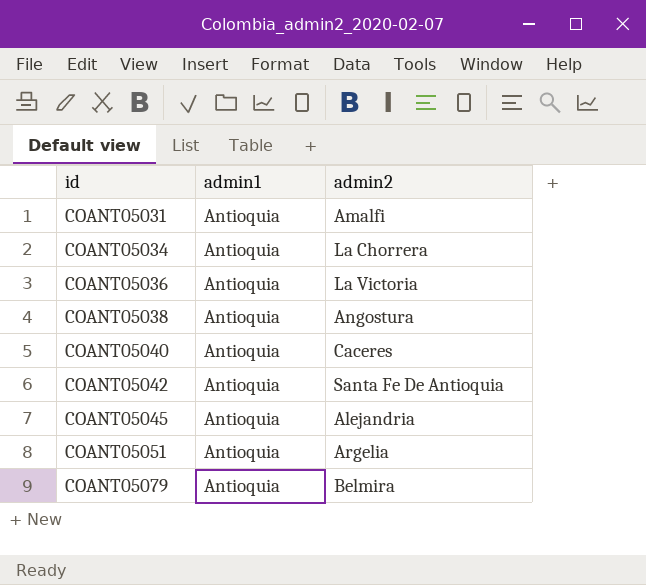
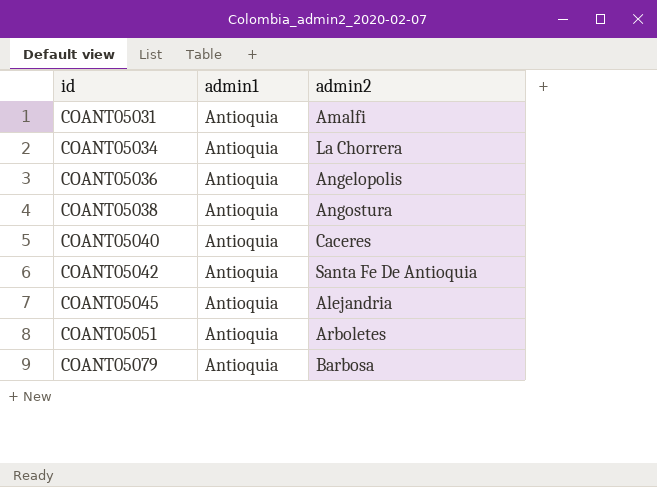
COANT05036 | admin2: La Victoria -> Angelopolis
COANT05051 | admin2: Argelia -> Arboletes
COANT05079 | admin2: Belmira -> Barbosa

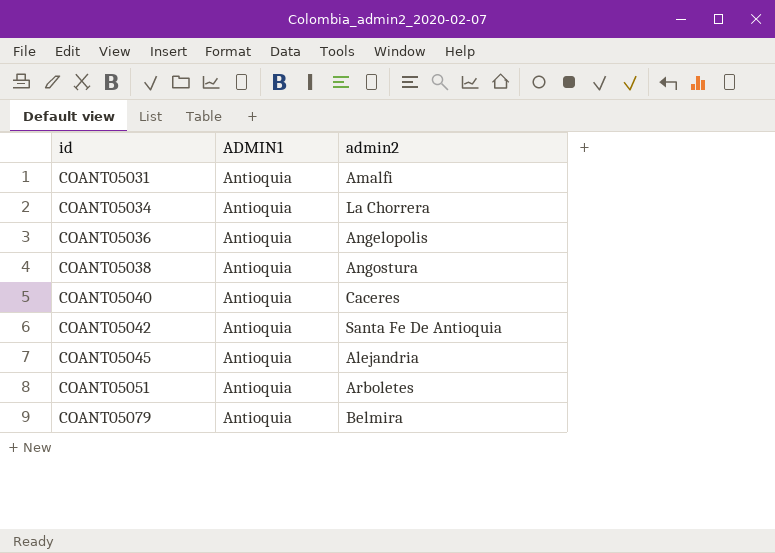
column name: admin1 -> ADMIN1
COANT05079 | admin2: Barbosa -> Belmira

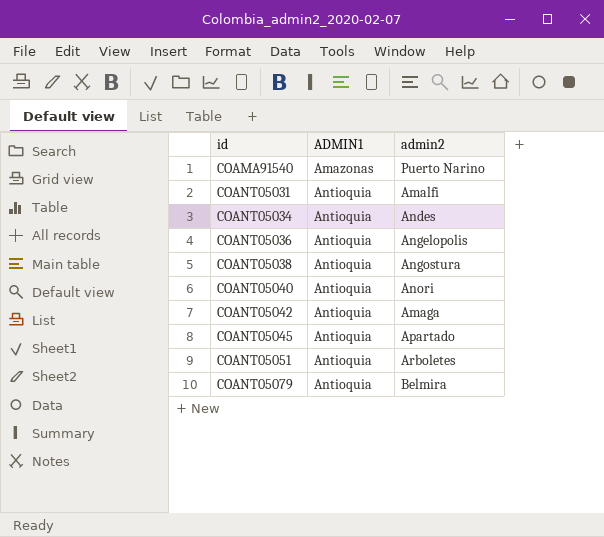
row COAMA91540: none -> Amazonas | Puerto Narino
COANT05034 | admin2: La Chorrera -> Andes
COANT05040 | admin2: Caceres -> Anori
COANT05042 | admin2: Santa Fe De Antioquia -> Amaga
COANT05045 | admin2: Alejandria -> Apartado

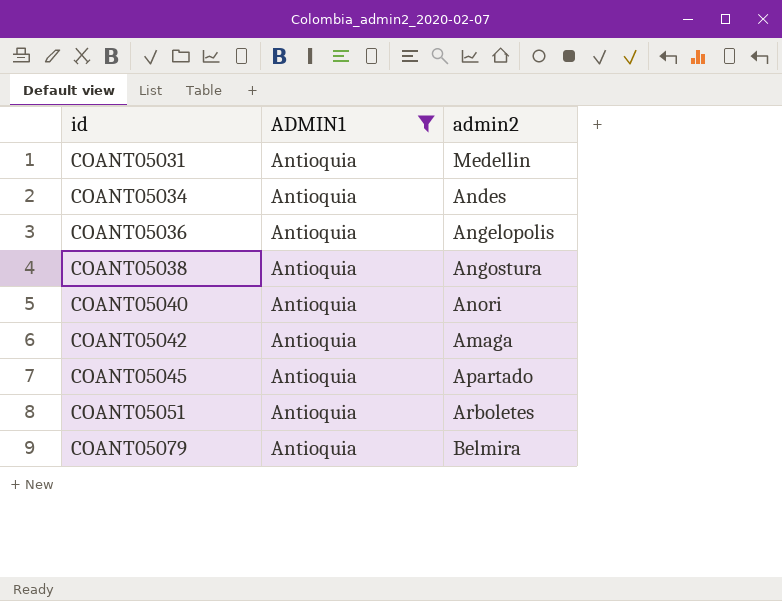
filter: none -> ADMIN1 = Antioquia
COANT05031 | admin2: Amalfi -> Medellin

